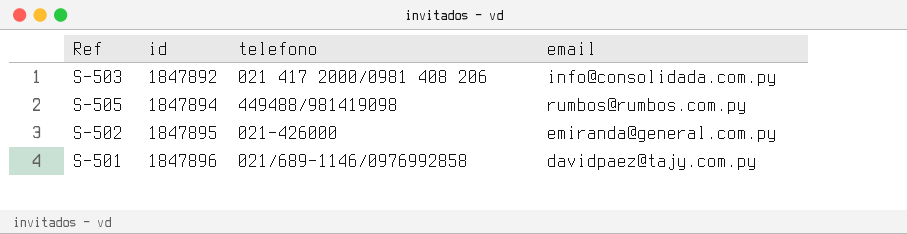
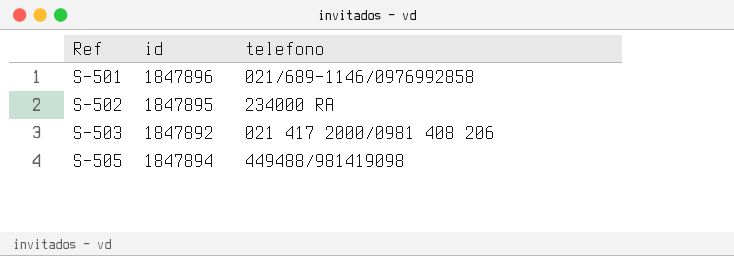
row order: id ascending -> Ref ascending
column email | position: 4 -> none
S-502 | telefono: 021-426000 -> 234000 RA

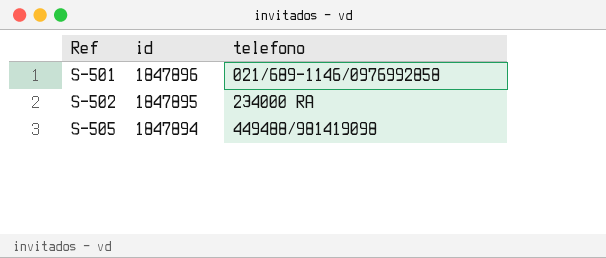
row S-503: 1847892 | 021 417 2000/0981 408 206 -> none

